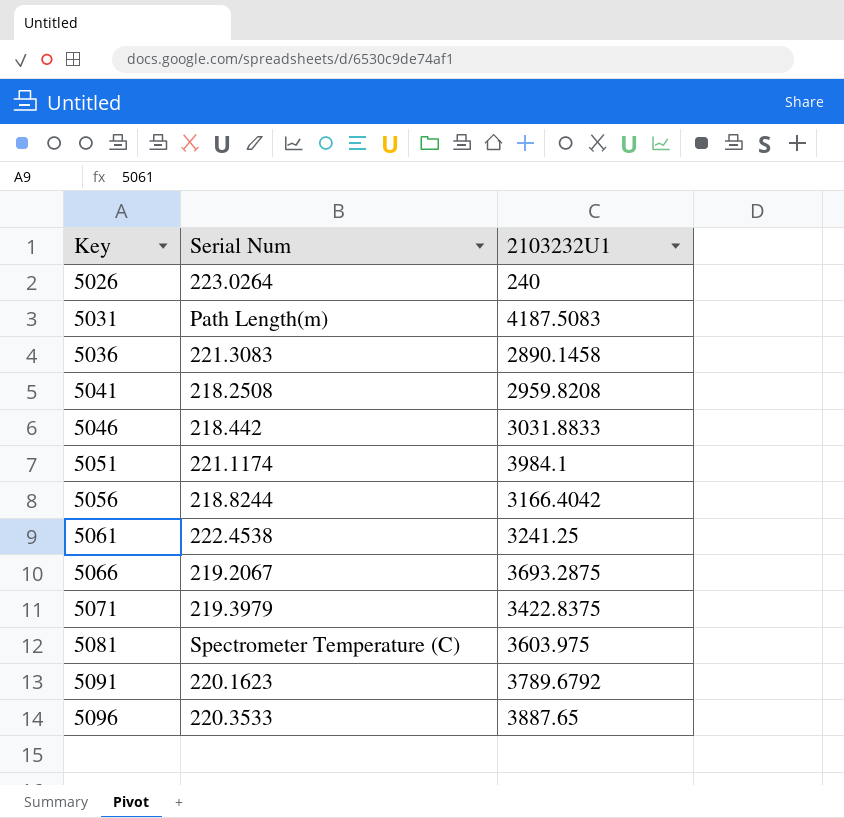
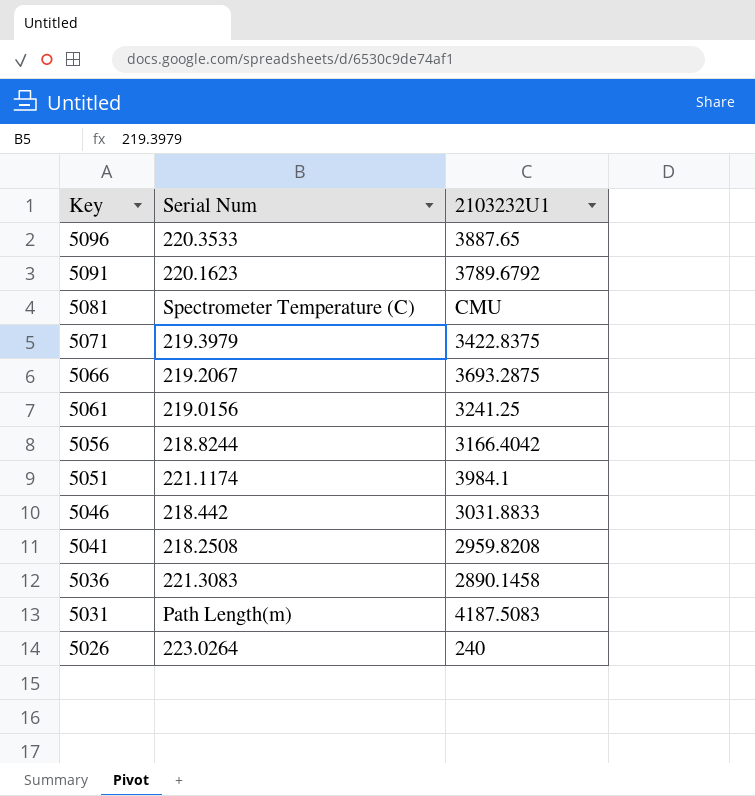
row order: Key ascending -> Key descending
5081 | 2103232U1: 3603.975 -> CMU
5061 | Serial Num: 222.4538 -> 219.0156

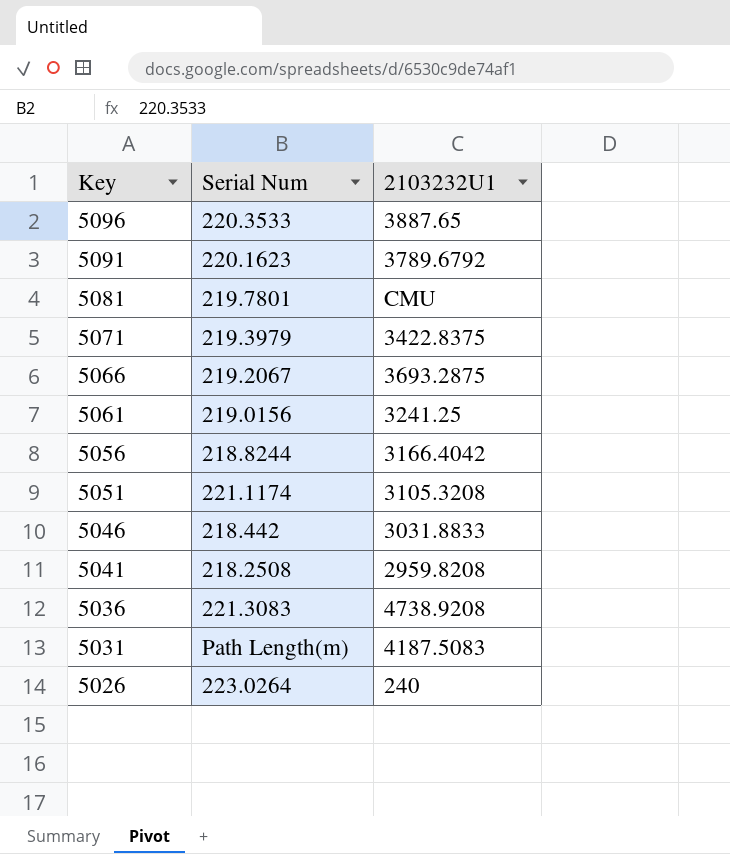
5081 | Serial Num: Spectrometer Temperature (C) -> 219.7801
5051 | 2103232U1: 3984.1 -> 3105.3208
5036 | 2103232U1: 2890.1458 -> 4738.9208

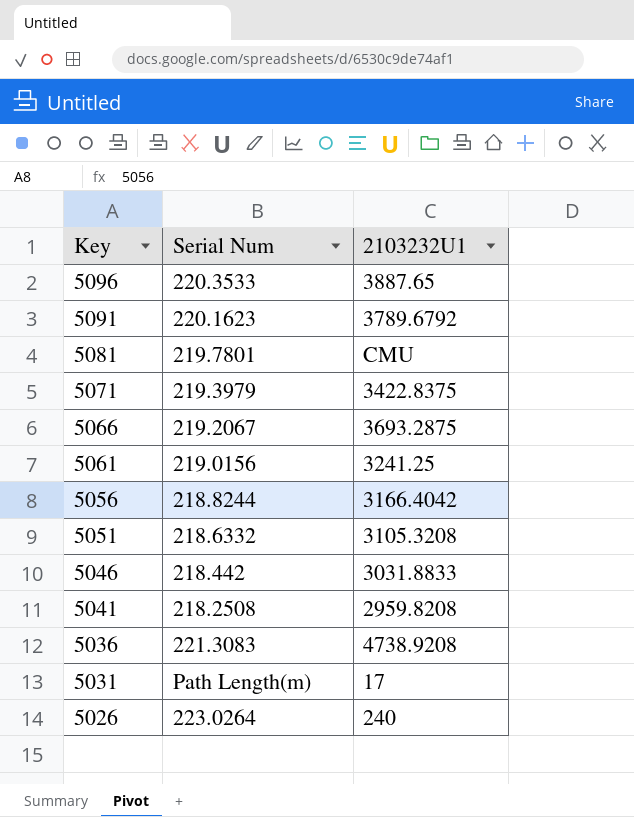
5051 | Serial Num: 221.1174 -> 218.6332
5031 | 2103232U1: 4187.5083 -> 17

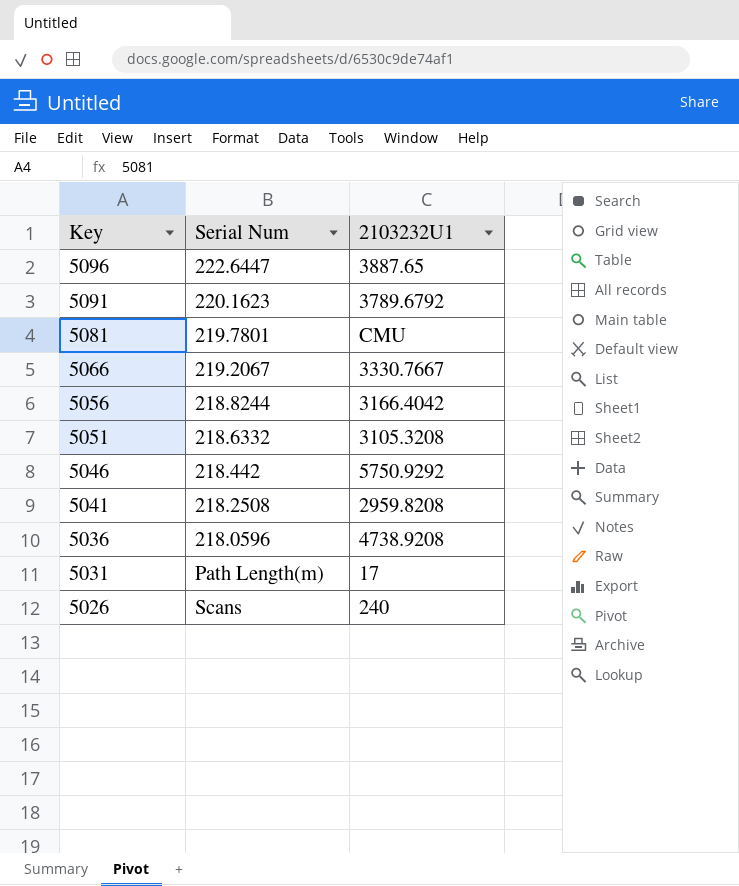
row 5071: 219.3979 | 3422.8375 -> none
row 5061: 219.0156 | 3241.25 -> none
5096 | Serial Num: 220.3533 -> 222.6447
5066 | 2103232U1: 3693.2875 -> 3330.7667
5046 | 2103232U1: 3031.8833 -> 5750.9292
5036 | Serial Num: 221.3083 -> 218.0596
5026 | Serial Num: 223.0264 -> Scans

